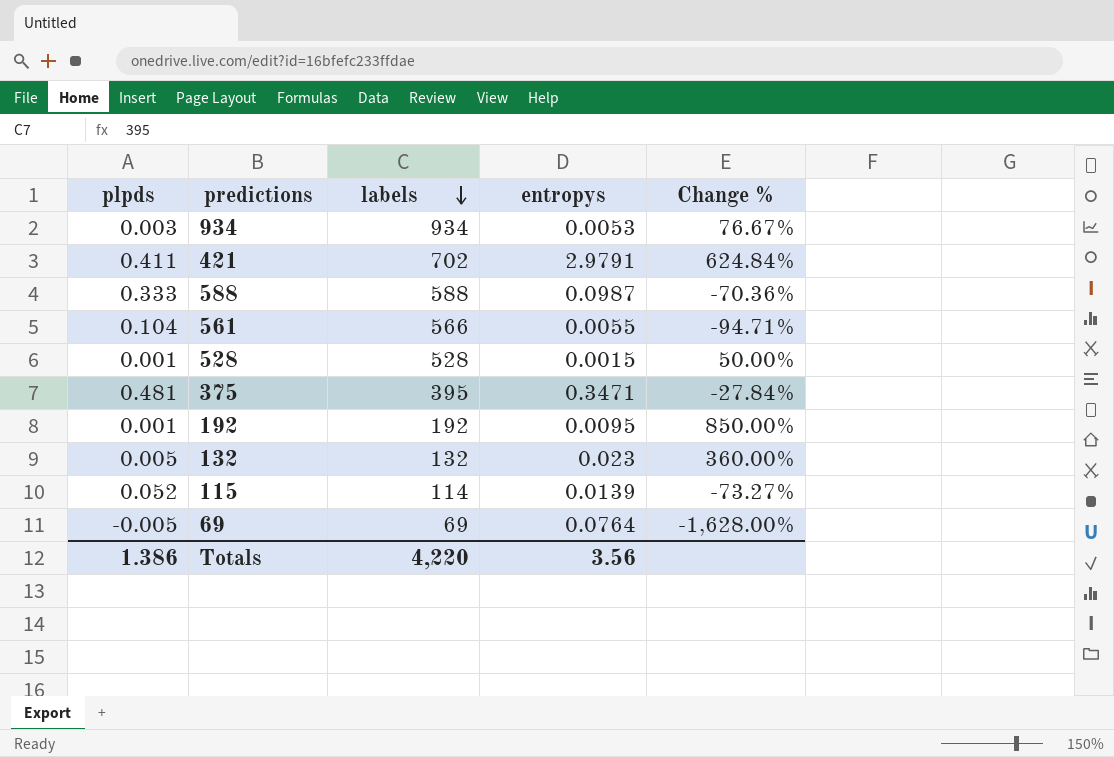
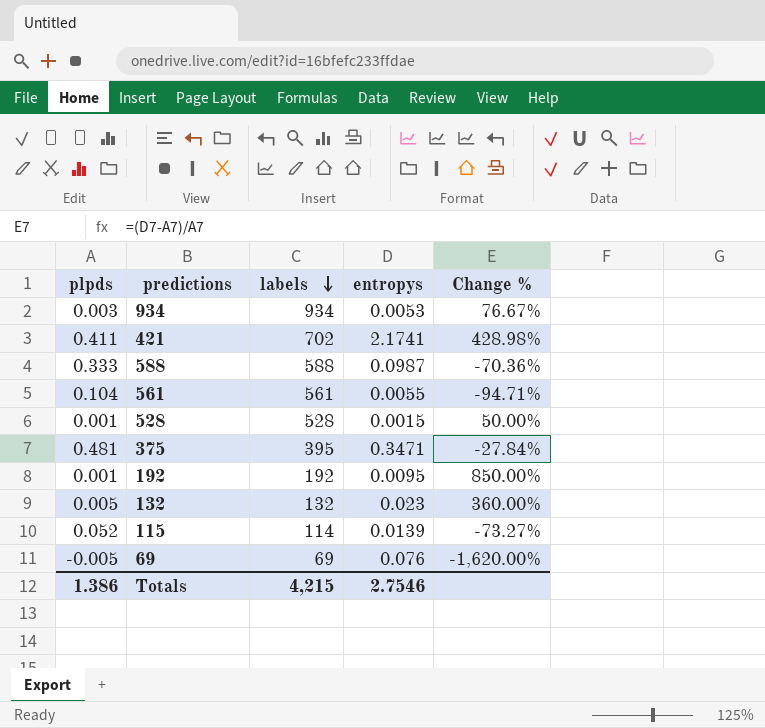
421 | entropys: 2.9791 -> 2.1741
421 | Change %: 624.84% -> 428.98%
561 | labels: 566 -> 561
69 | entropys: 0.0764 -> 0.076
69 | Change %: -1,628.00% -> -1,620.00%
Totals | labels: 4,220 -> 4,215
Totals | entropys: 3.56 -> 2.7546

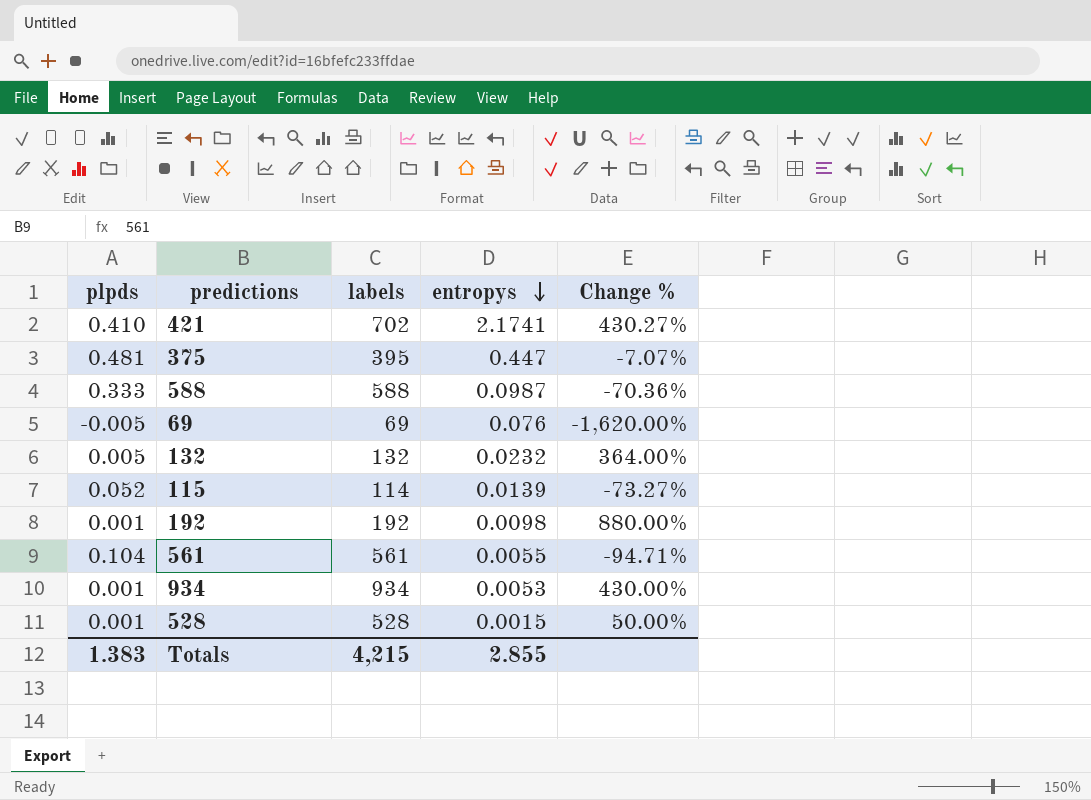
row order: labels descending -> entropys descending
421 | plpds: 0.411 -> 0.410
421 | Change %: 428.98% -> 430.27%
375 | entropys: 0.3471 -> 0.447
375 | Change %: -27.84% -> -7.07%
132 | entropys: 0.023 -> 0.0232
132 | Change %: 360.00% -> 364.00%
192 | entropys: 0.0095 -> 0.0098
192 | Change %: 850.00% -> 880.00%
934 | plpds: 0.003 -> 0.001
934 | Change %: 76.67% -> 430.00%
Totals | plpds: 1.386 -> 1.383
Totals | entropys: 2.7546 -> 2.855

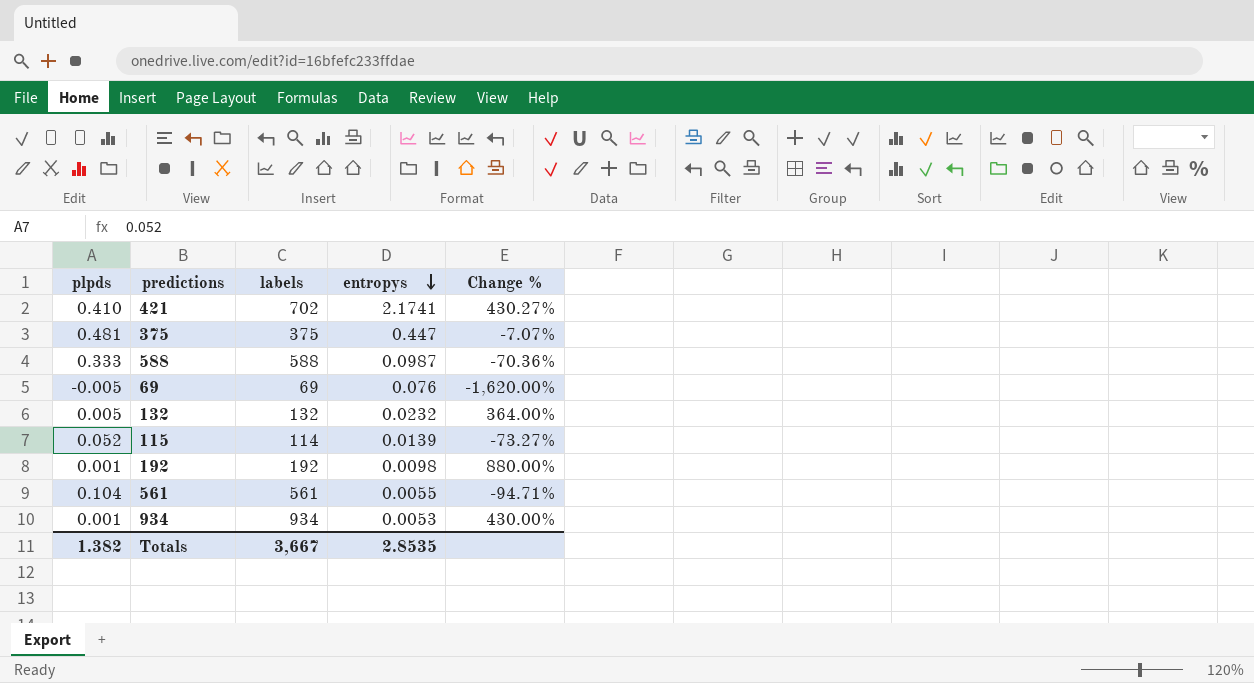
row 528: 0.001 | 528 | 0.0015 | 50.00% -> none
375 | labels: 395 -> 375
Totals | plpds: 1.383 -> 1.382
Totals | labels: 4,215 -> 3,667
Totals | entropys: 2.855 -> 2.8535

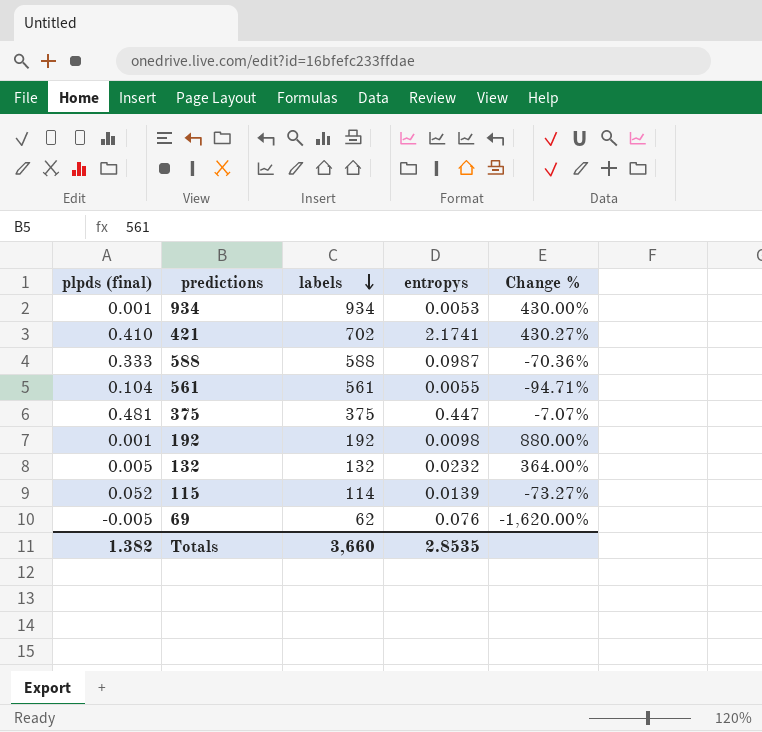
row order: entropys descending -> labels descending
column name: plpds -> plpds (final)
69 | labels: 69 -> 62
Totals | labels: 3,667 -> 3,660

